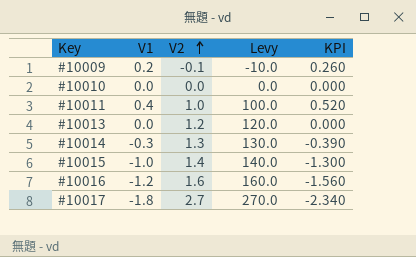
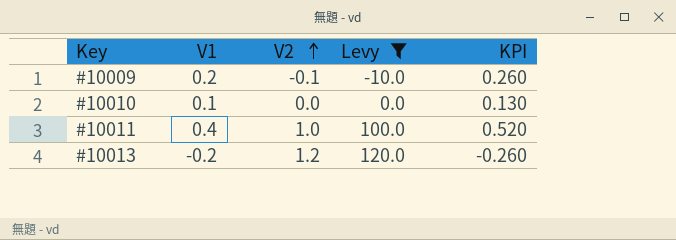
filter: none -> Levy <= 120.0
#10010 | V1: 0.0 -> 0.1
#10010 | KPI: 0.000 -> 0.130
#10013 | V1: 0.0 -> -0.2
#10013 | KPI: 0.000 -> -0.260

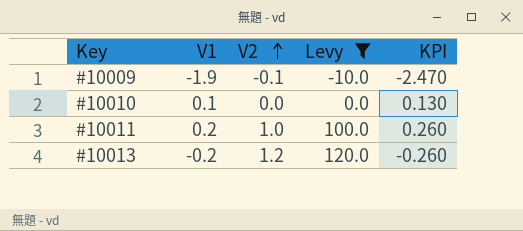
#10009 | V1: 0.2 -> -1.9
#10009 | KPI: 0.260 -> -2.470
#10011 | V1: 0.4 -> 0.2
#10011 | KPI: 0.520 -> 0.260

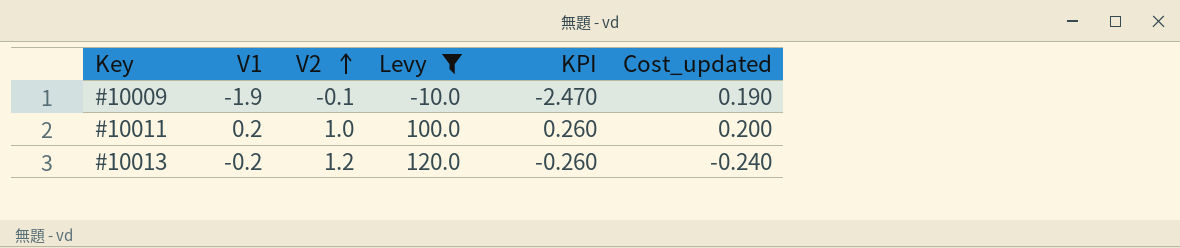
column Cost_updated | formula: none -> [V1] * [V2]
row #10010: 0.1 | 0.0 | 0.0 | 0.130 -> none

